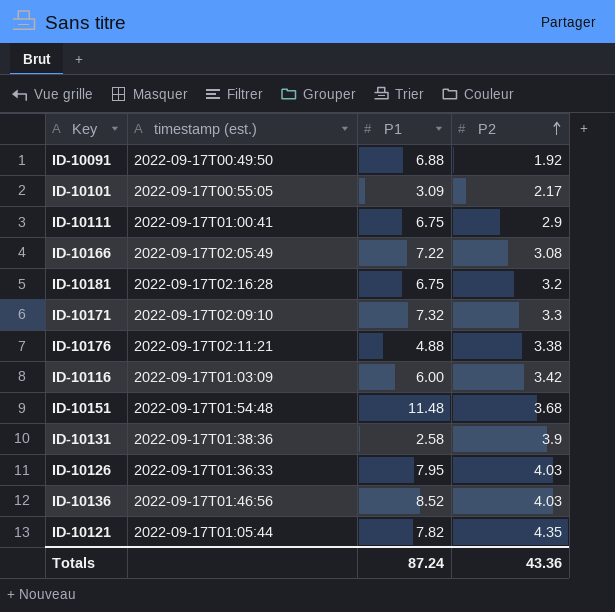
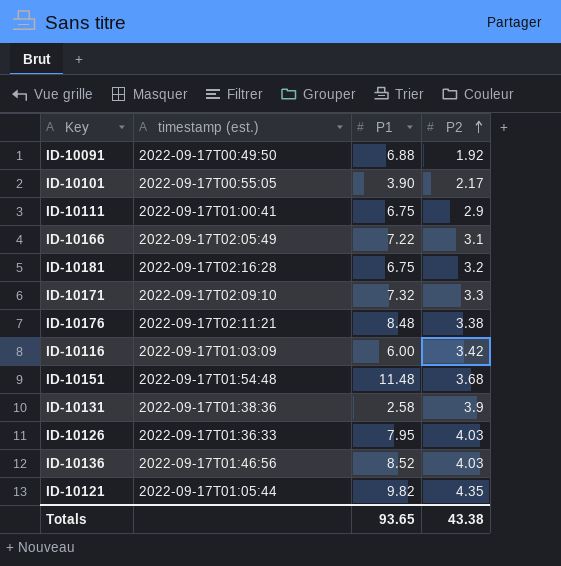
ID-10101 | P1: 3.09 -> 3.90
ID-10166 | P2: 3.08 -> 3.1
ID-10176 | P1: 4.88 -> 8.48
ID-10121 | P1: 7.82 -> 9.82
Totals | P1: 87.24 -> 93.65
Totals | P2: 43.36 -> 43.38

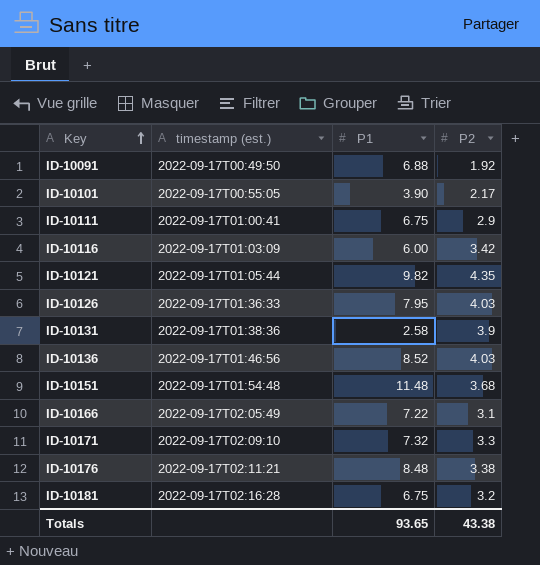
row order: P2 ascending -> Key ascending

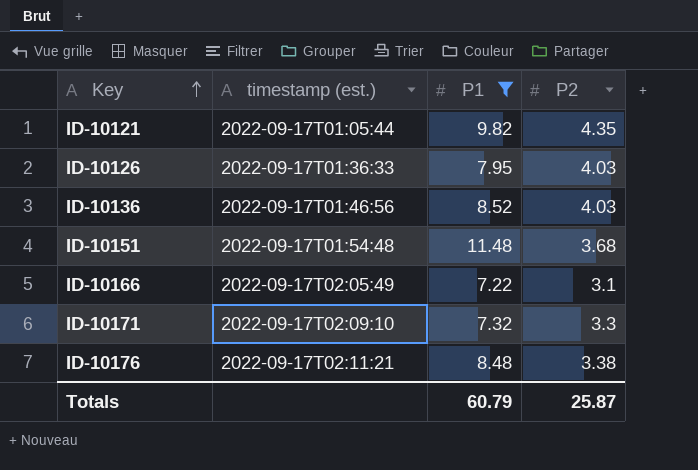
filter: none -> P1 >= 7.22
Totals | P1: 93.65 -> 60.79
Totals | P2: 43.38 -> 25.87

